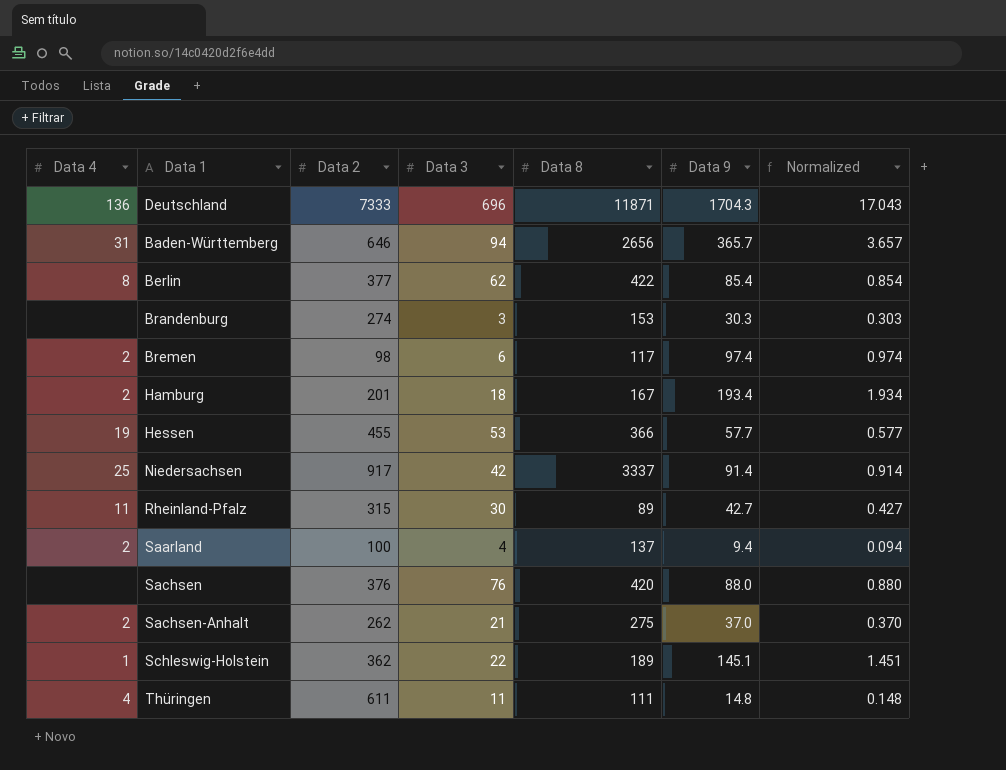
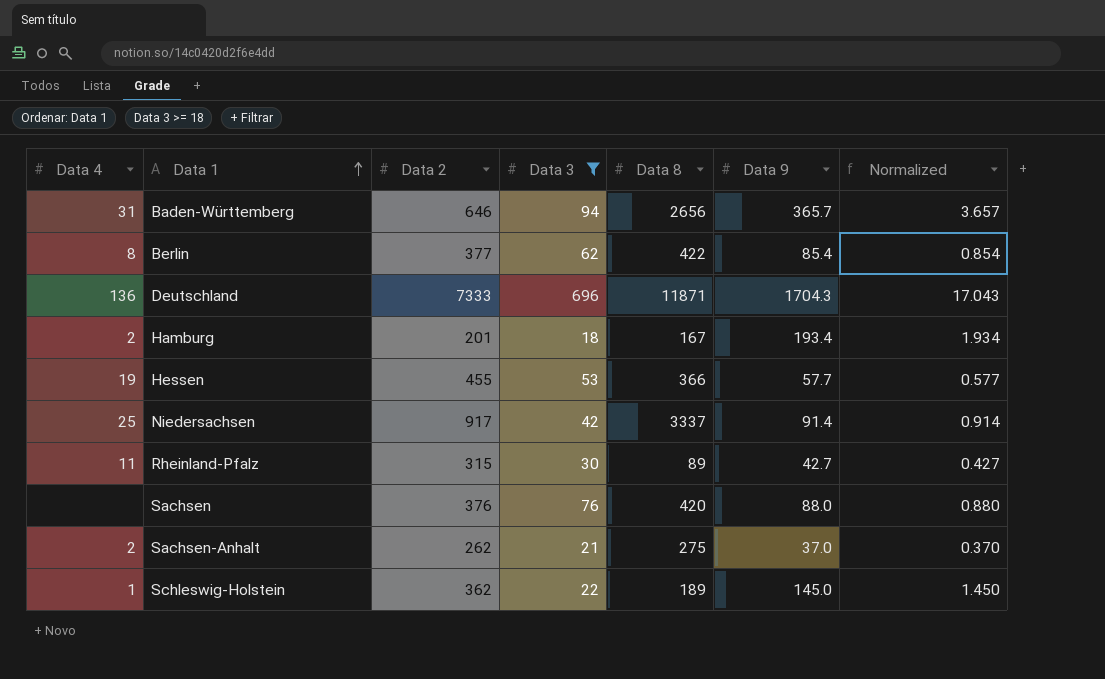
filter: none -> Data 3 >= 18
row order: none -> Data 1 ascending
Schleswig-Holstein | Data 9: 145.1 -> 145.0
Schleswig-Holstein | Normalized: 1.451 -> 1.450

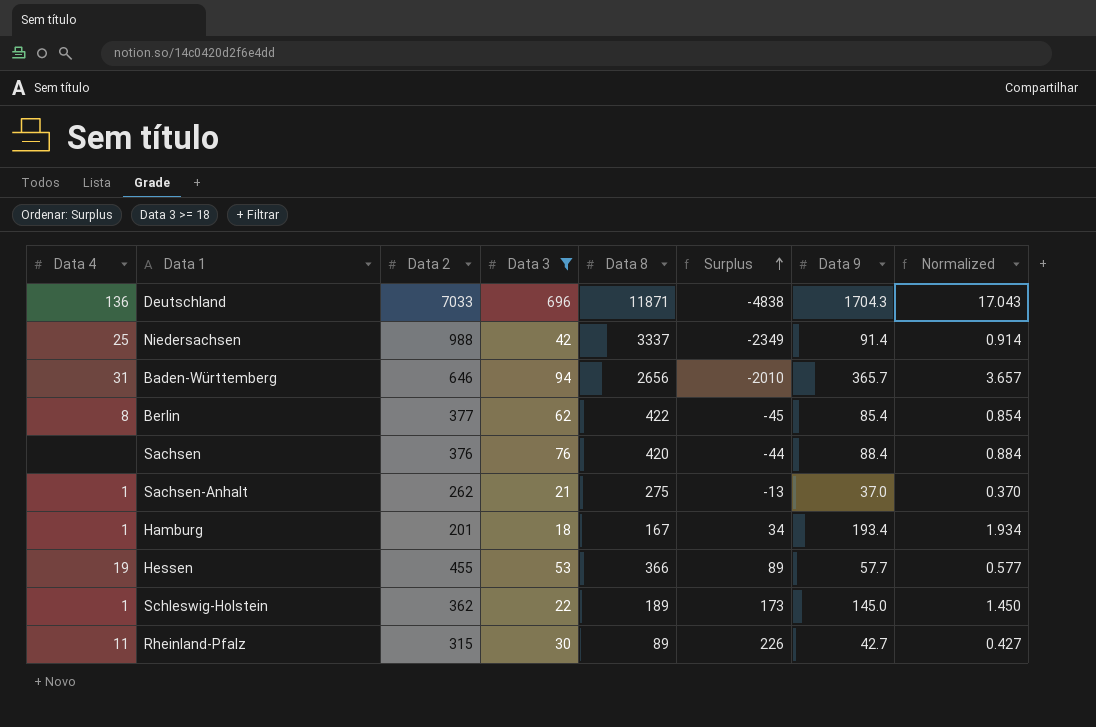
row order: Data 1 ascending -> Surplus ascending
column Surplus | formula: none -> [Data 2] - [Data 8]
Deutschland | Data 2: 7333 -> 7033
Niedersachsen | Data 2: 917 -> 988
Sachsen | Data 9: 88.0 -> 88.4
Sachsen | Normalized: 0.880 -> 0.884
Sachsen-Anhalt | Data 4: 2 -> 1
Hamburg | Data 4: 2 -> 1

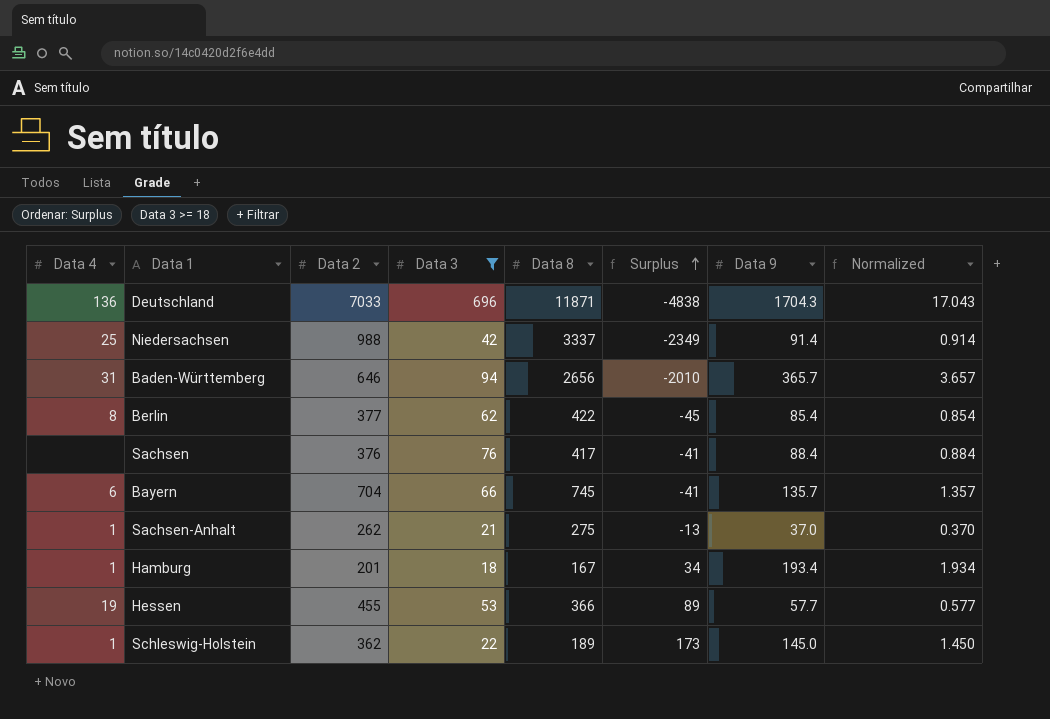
row Rheinland-Pfalz: 11 | 315 | 30 | 89 | 226 | 42.7 | 0.427 -> none
Sachsen | Data 8: 420 -> 417
Sachsen | Surplus: -44 -> -41
row Bayern: none -> 6 | 704 | 66 | 745 | -41 | 135.7 | 1.357

